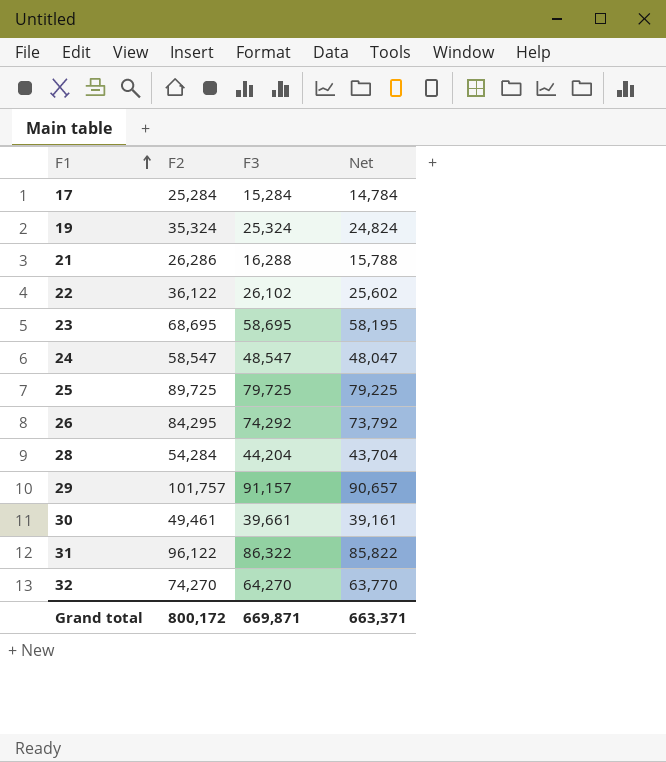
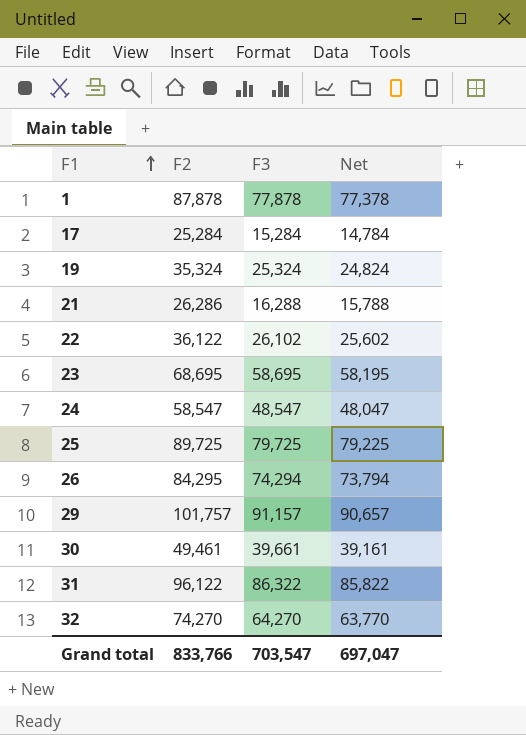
row 28: 54,284 | 44,204 | 43,704 -> none
row 1: none -> 87,878 | 77,878 | 77,378
26 | F3: 74,292 -> 74,294
26 | Net: 73,792 -> 73,794
Grand total | F2: 800,172 -> 833,766
Grand total | F3: 669,871 -> 703,547
Grand total | Net: 663,371 -> 697,047

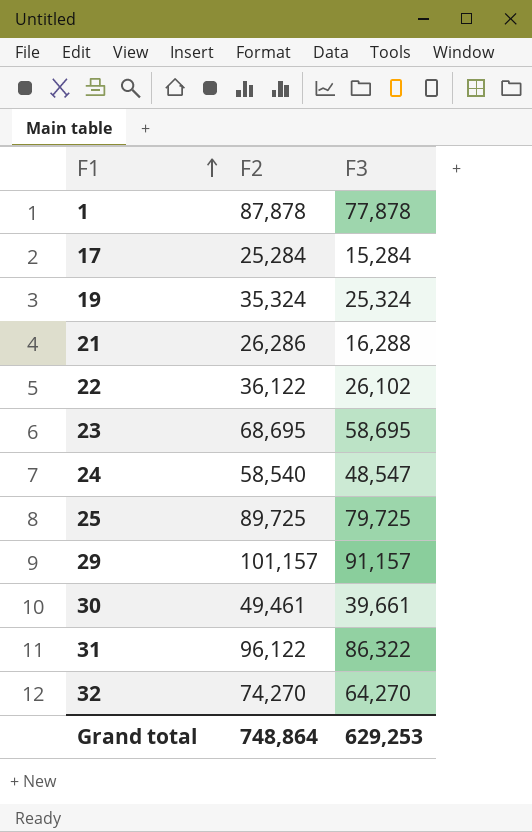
column Net | formula: [F3] - 500 -> none
row 26: 84,295 | 74,294 | 73,794 -> none
24 | F2: 58,547 -> 58,540
29 | F2: 101,757 -> 101,157
Grand total | F2: 833,766 -> 748,864
Grand total | F3: 703,547 -> 629,253

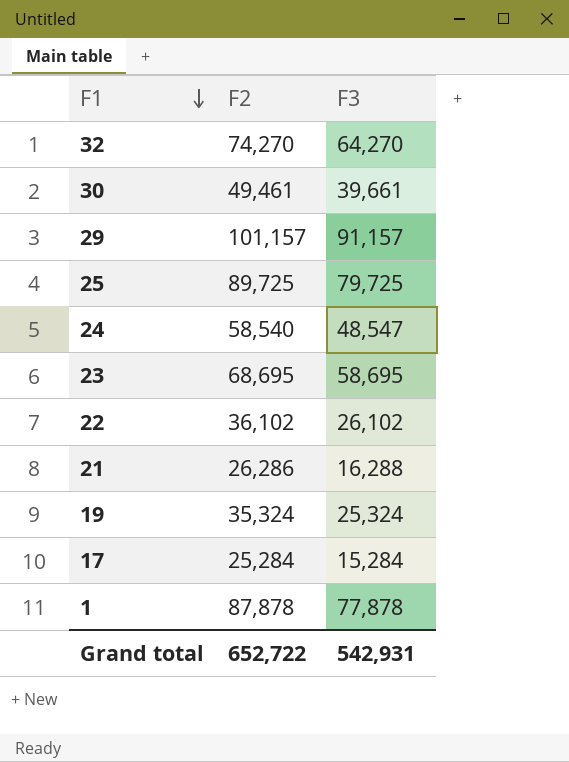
row order: F1 ascending -> F1 descending
row 31: 96,122 | 86,322 -> none
22 | F2: 36,122 -> 36,102
Grand total | F2: 748,864 -> 652,722
Grand total | F3: 629,253 -> 542,931

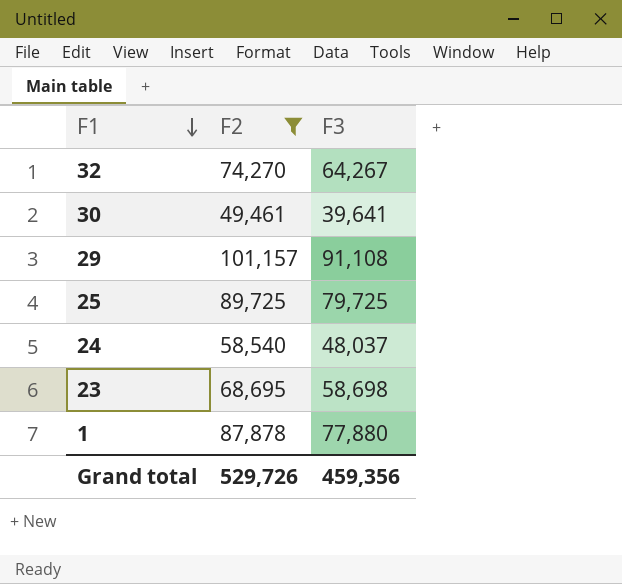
filter: none -> F2 >= 49,461
32 | F3: 64,270 -> 64,267
30 | F3: 39,661 -> 39,641
29 | F3: 91,157 -> 91,108
24 | F3: 48,547 -> 48,037
23 | F3: 58,695 -> 58,698
1 | F3: 77,878 -> 77,880
Grand total | F2: 652,722 -> 529,726
Grand total | F3: 542,931 -> 459,356

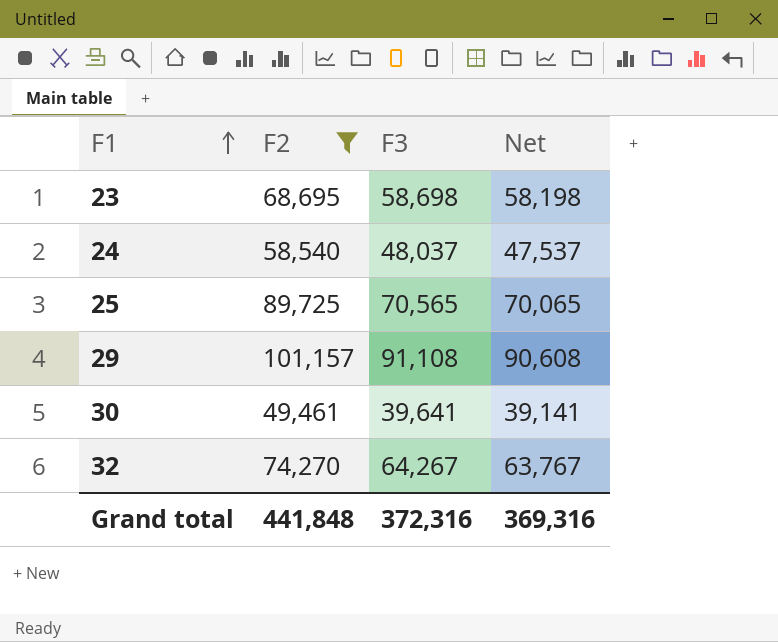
row order: F1 descending -> F1 ascending
column Net | formula: none -> [F3] - 500
row 1: 87,878 | 77,880 -> none
25 | F3: 79,725 -> 70,565
Grand total | F2: 529,726 -> 441,848
Grand total | F3: 459,356 -> 372,316

